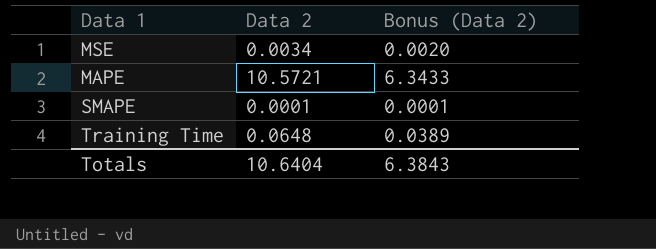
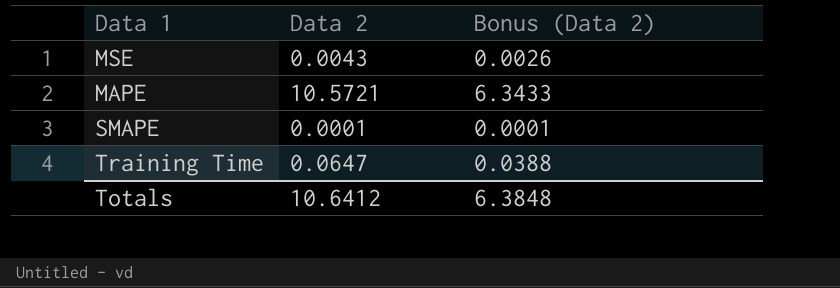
MSE | Data 2: 0.0034 -> 0.0043
MSE | Bonus (Data 2): 0.0020 -> 0.0026
Training Time | Data 2: 0.0648 -> 0.0647
Training Time | Bonus (Data 2): 0.0389 -> 0.0388
Totals | Data 2: 10.6404 -> 10.6412
Totals | Bonus (Data 2): 6.3843 -> 6.3848

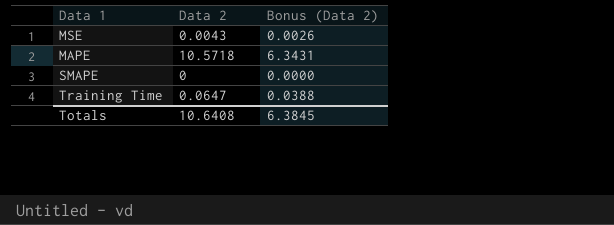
MAPE | Data 2: 10.5721 -> 10.5718
MAPE | Bonus (Data 2): 6.3433 -> 6.3431
SMAPE | Data 2: 0.0001 -> 0
SMAPE | Bonus (Data 2): 0.0001 -> 0.0000
Totals | Data 2: 10.6412 -> 10.6408
Totals | Bonus (Data 2): 6.3848 -> 6.3845

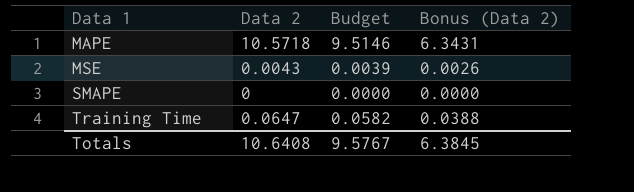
row order: none -> Data 1 ascending
column Budget | formula: none -> [Data 2] * 0.9

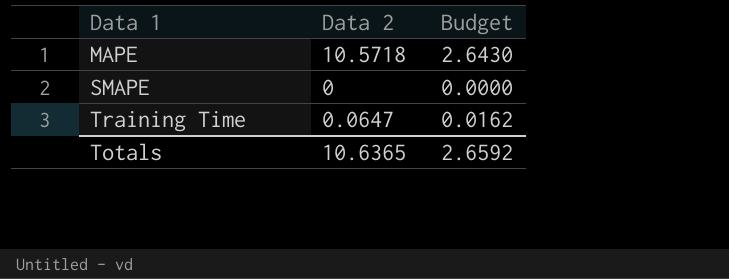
column Bonus (Data 2) | formula: [Data 2] * 0.6 -> none
column Budget | formula: [Data 2] * 0.9 -> [Data 2] * 0.25
row MSE: 0.0043 | 0.0039 | 0.0026 -> none
Totals | Data 2: 10.6408 -> 10.6365
Totals | Budget: 9.5767 -> 2.6592

